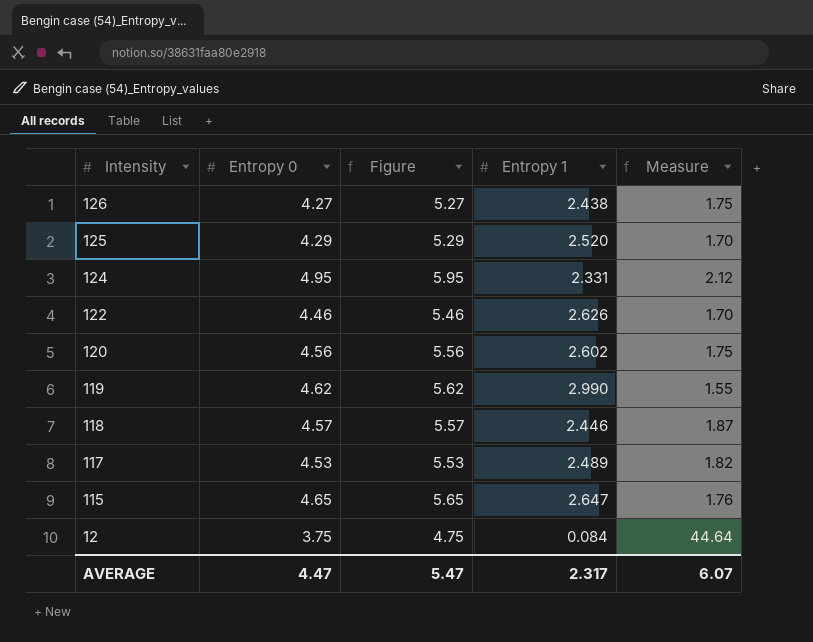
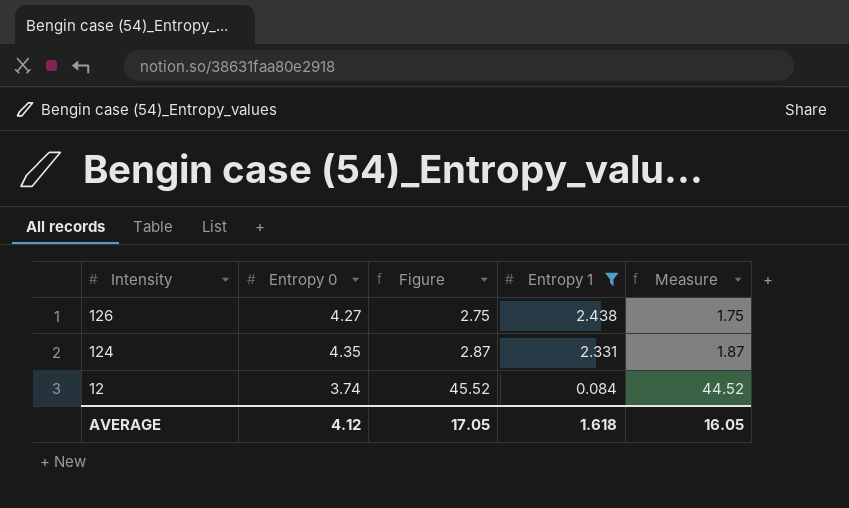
filter: none -> Entropy 1 <= 2.438
column Figure | formula: [Entropy 0] + 1 -> [Measure] + 1
124 | Entropy 0: 4.95 -> 4.35
124 | Measure: 2.12 -> 1.87
12 | Entropy 0: 3.75 -> 3.74
12 | Measure: 44.64 -> 44.52
AVERAGE | Entropy 0: 4.47 -> 4.12
AVERAGE | Figure: 5.47 -> 17.05
AVERAGE | Entropy 1: 2.317 -> 1.618
AVERAGE | Measure: 6.07 -> 16.05

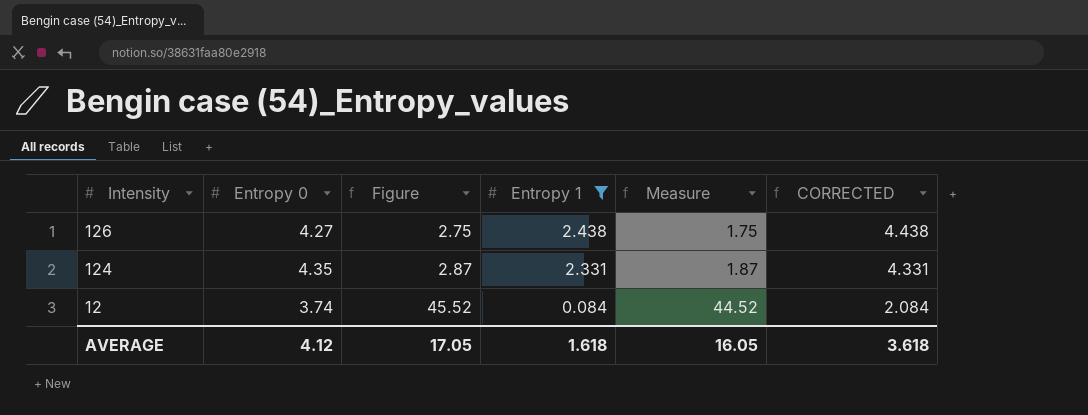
column CORRECTED | formula: none -> [Entropy 1] + 2

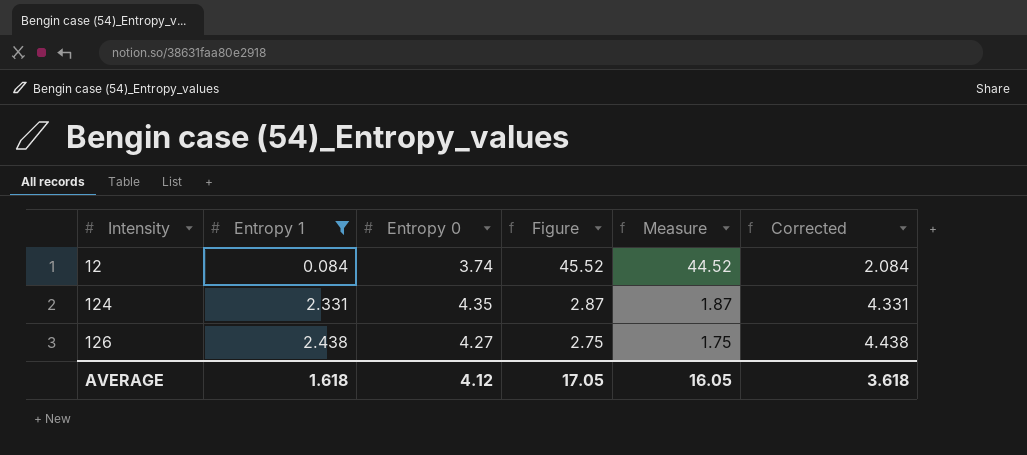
row order: Intensity descending -> Intensity ascending
column Entropy 1 | position: 4 -> 2
column name: CORRECTED -> Corrected

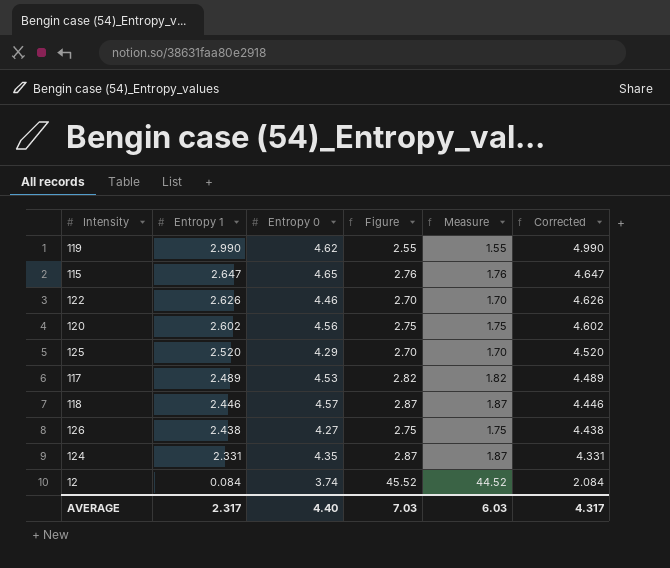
filter: Entropy 1 <= 2.438 -> none
row order: Intensity ascending -> Entropy 1 descending
AVERAGE | Entropy 1: 1.618 -> 2.317
AVERAGE | Entropy 0: 4.12 -> 4.40
AVERAGE | Figure: 17.05 -> 7.03
AVERAGE | Measure: 16.05 -> 6.03
AVERAGE | Corrected: 3.618 -> 4.317

